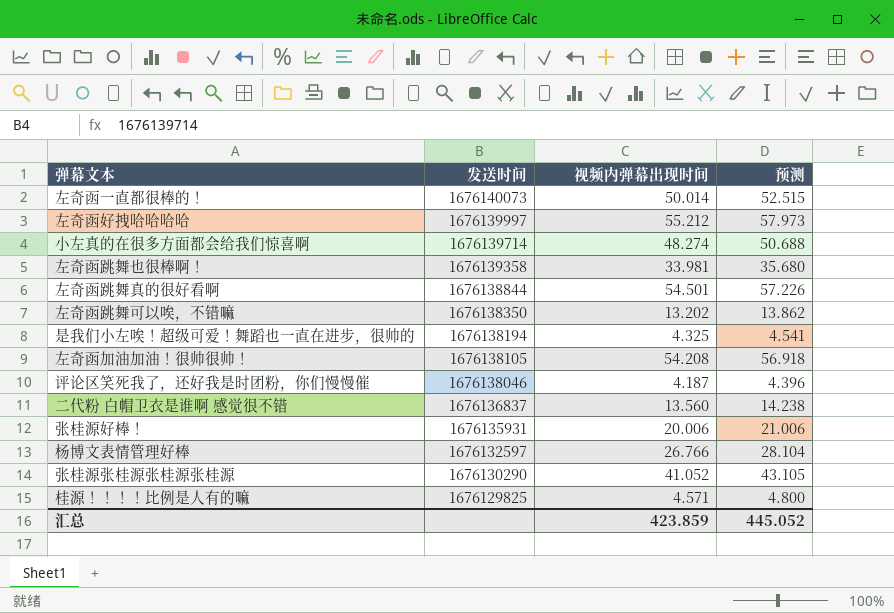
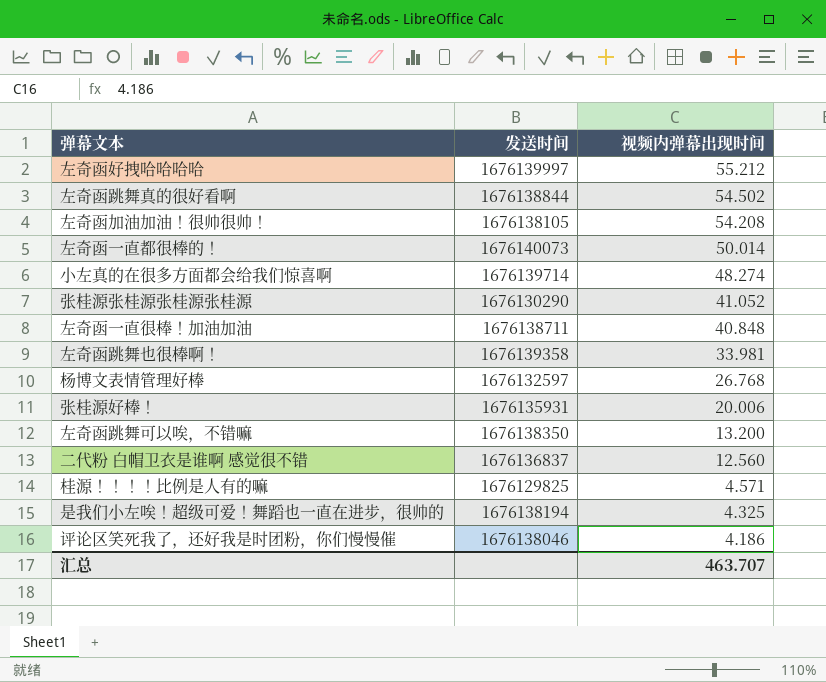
row order: 发送时间 descending -> 视频内弹幕出现时间 descending
column 预测 | formula: [视频内弹幕出现时间] * 1.05 -> none
左奇函跳舞真的很好看啊 | 视频内弹幕出现时间: 54.501 -> 54.502
row 左奇函一直很棒！加油加油: none -> 1676138711 | 40.848
杨博文表情管理好棒 | 视频内弹幕出现时间: 26.766 -> 26.768
左奇函跳舞可以唉，不错嘛 | 视频内弹幕出现时间: 13.202 -> 13.200
二代粉 白帽卫衣是谁啊 感觉很不错 | 视频内弹幕出现时间: 13.560 -> 12.560
评论区笑死我了，还好我是时团粉，你们慢慢催 | 视频内弹幕出现时间: 4.187 -> 4.186
汇总 | 视频内弹幕出现时间: 423.859 -> 463.707

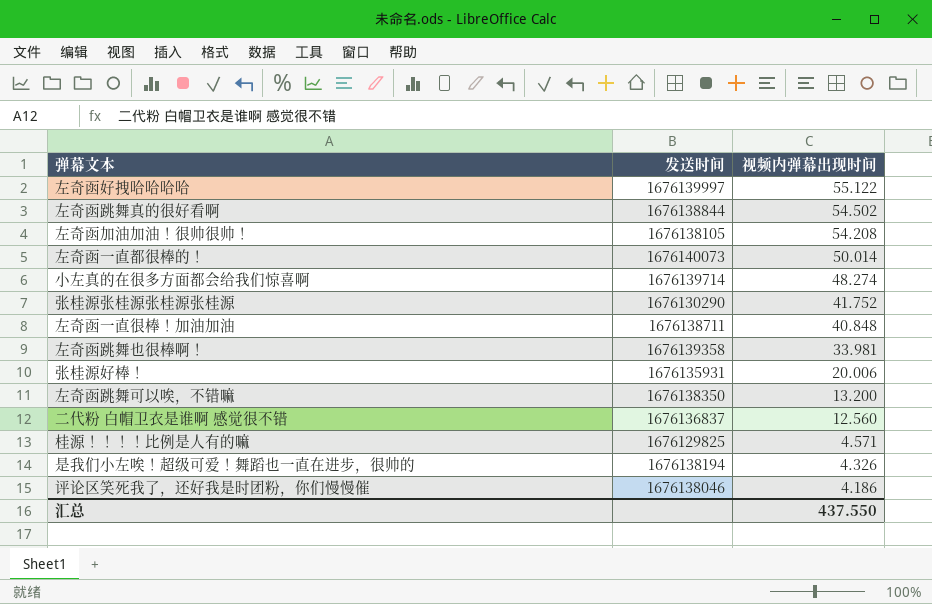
row 杨博文表情管理好棒: 1676132597 | 26.768 -> none
左奇函好拽哈哈哈哈 | 视频内弹幕出现时间: 55.212 -> 55.122
张桂源张桂源张桂源张桂源 | 视频内弹幕出现时间: 41.052 -> 41.752
是我们小左唉！超级可爱！舞蹈也一直在进步，很帅的 | 视频内弹幕出现时间: 4.325 -> 4.326
汇总 | 视频内弹幕出现时间: 463.707 -> 437.550

